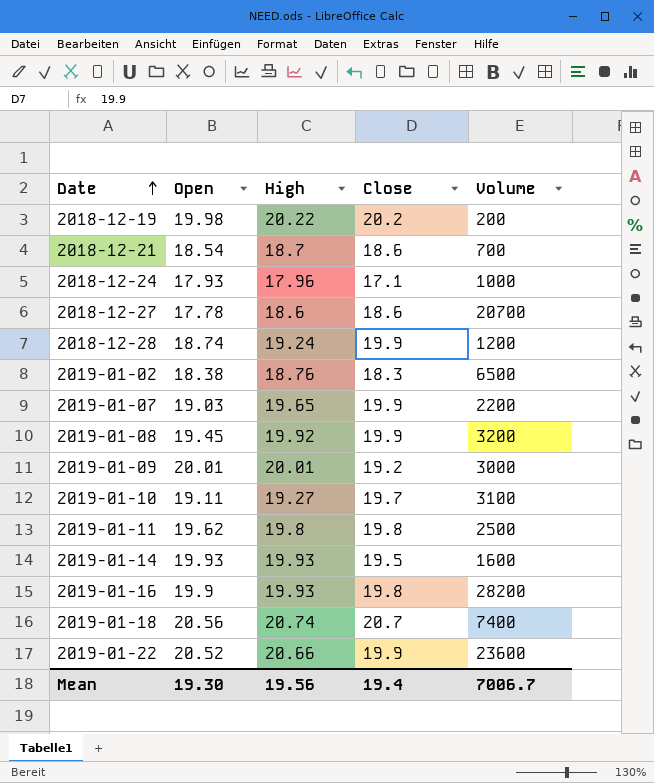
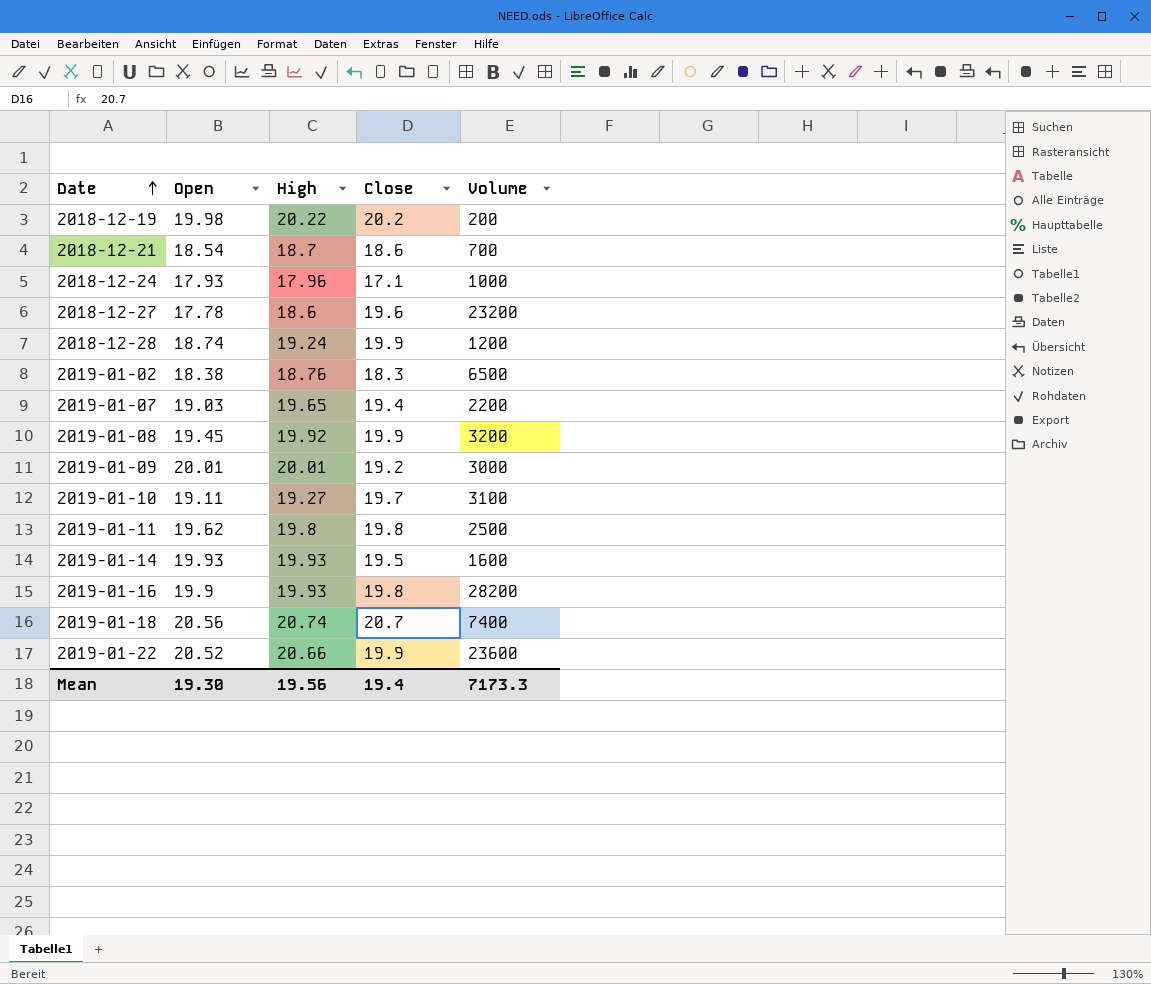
2018-12-27 | Close: 18.6 -> 19.6
2018-12-27 | Volume: 20700 -> 23200
2019-01-07 | Close: 19.9 -> 19.4
Mean | Volume: 7006.7 -> 7173.3

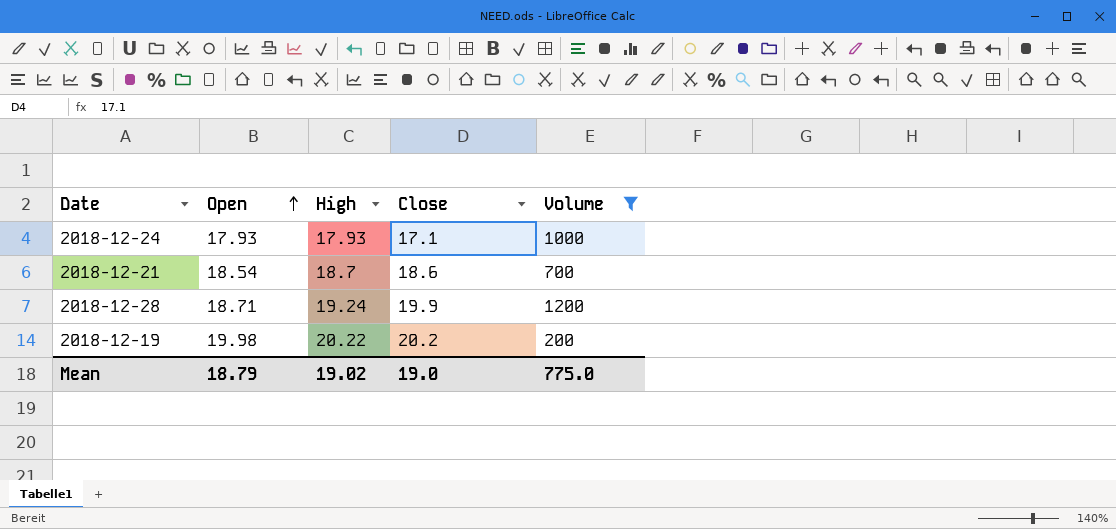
filter: none -> Volume <= 1200
row order: Date ascending -> Open ascending
2018-12-24 | High: 17.96 -> 17.93
2018-12-28 | Open: 18.74 -> 18.71
Mean | Open: 19.30 -> 18.79
Mean | High: 19.56 -> 19.02
Mean | Close: 19.4 -> 19.0
Mean | Volume: 7173.3 -> 775.0

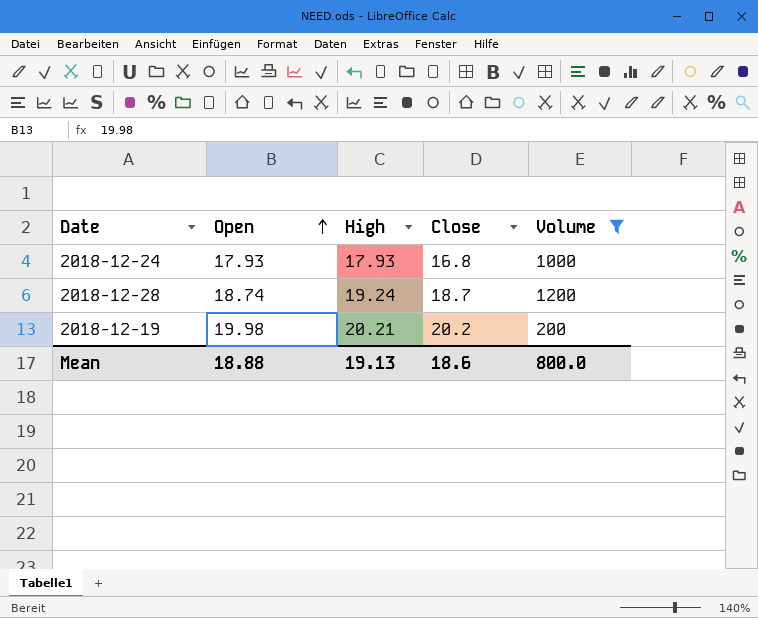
row 2018-12-21: 18.54 | 18.7 | 18.6 | 700 -> none
2018-12-24 | Close: 17.1 -> 16.8
2018-12-28 | Open: 18.71 -> 18.74
2018-12-28 | Close: 19.9 -> 18.7
2018-12-19 | High: 20.22 -> 20.21
Mean | Open: 18.79 -> 18.88
Mean | High: 19.02 -> 19.13
Mean | Close: 19.0 -> 18.6
Mean | Volume: 775.0 -> 800.0

